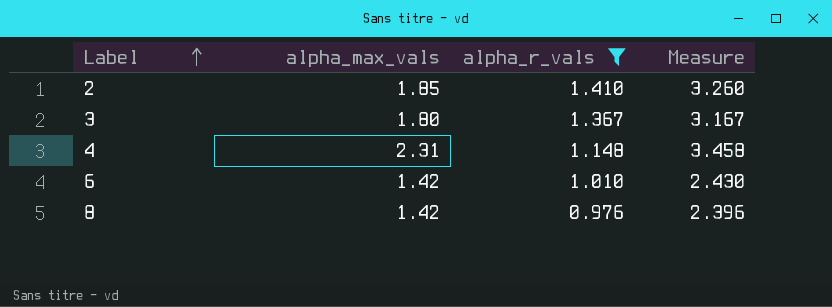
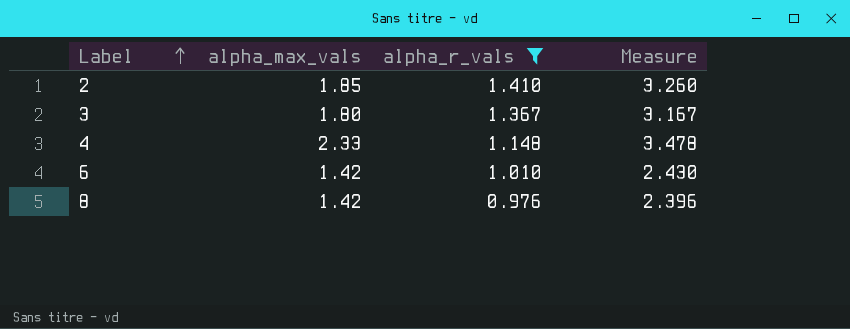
4 | alpha_max_vals: 2.31 -> 2.33
4 | Measure: 3.458 -> 3.478

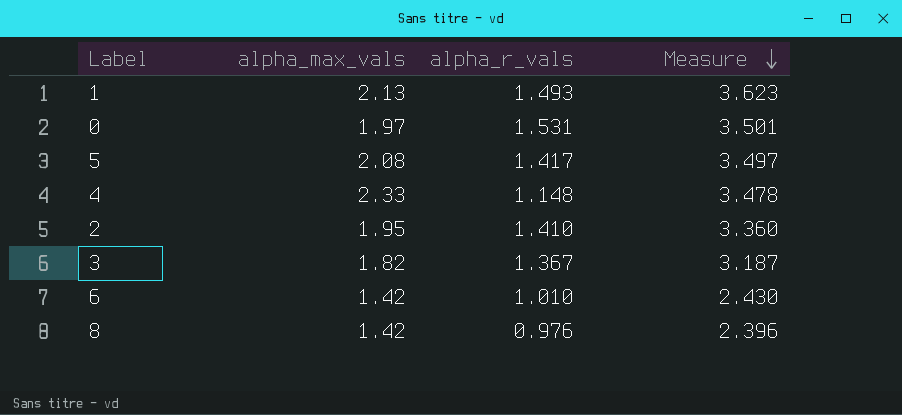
filter: alpha_r_vals <= 1.410 -> none
row order: Label ascending -> Measure descending
2 | alpha_max_vals: 1.85 -> 1.95
2 | Measure: 3.260 -> 3.360
3 | alpha_max_vals: 1.80 -> 1.82
3 | Measure: 3.167 -> 3.187

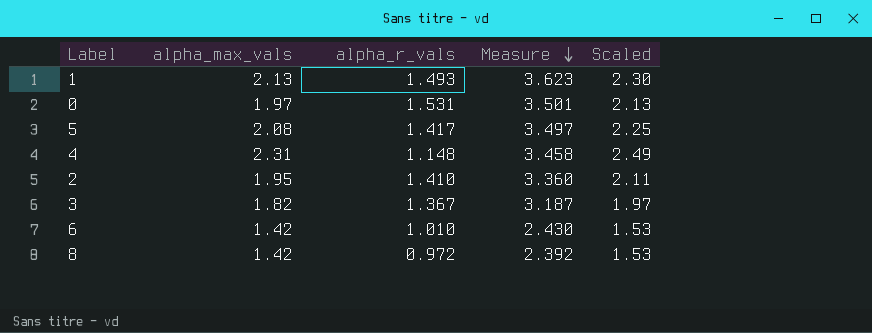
column Scaled | formula: none -> [alpha_max_vals] * 1.08
4 | alpha_max_vals: 2.33 -> 2.31
4 | Measure: 3.478 -> 3.458
8 | alpha_r_vals: 0.976 -> 0.972
8 | Measure: 2.396 -> 2.392

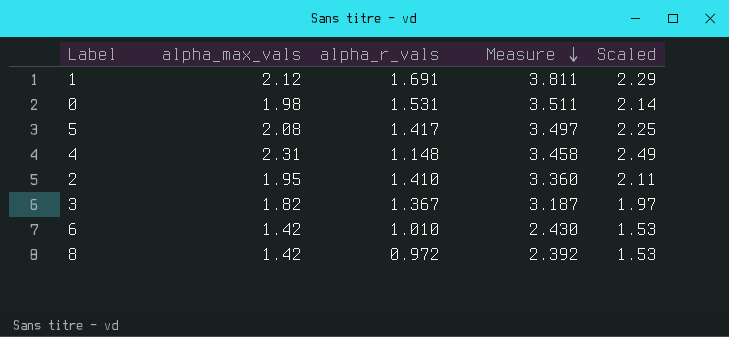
1 | alpha_max_vals: 2.13 -> 2.12
1 | alpha_r_vals: 1.493 -> 1.691
1 | Measure: 3.623 -> 3.811
1 | Scaled: 2.30 -> 2.29
0 | alpha_max_vals: 1.97 -> 1.98
0 | Measure: 3.501 -> 3.511
0 | Scaled: 2.13 -> 2.14

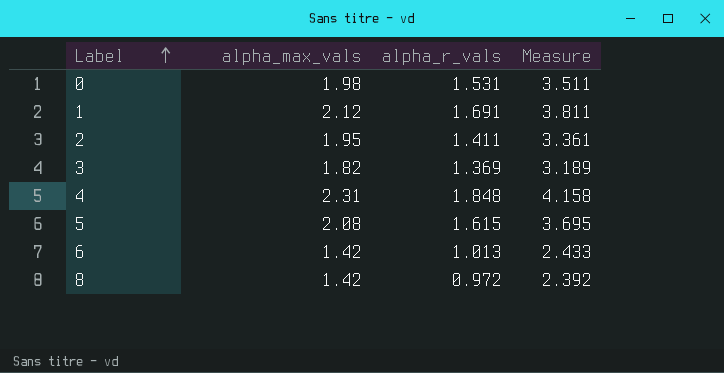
row order: Measure descending -> Label ascending
column Scaled | formula: [alpha_max_vals] * 1.08 -> none
2 | alpha_r_vals: 1.410 -> 1.411
2 | Measure: 3.360 -> 3.361
3 | alpha_r_vals: 1.367 -> 1.369
3 | Measure: 3.187 -> 3.189
4 | alpha_r_vals: 1.148 -> 1.848
4 | Measure: 3.458 -> 4.158
5 | alpha_r_vals: 1.417 -> 1.615
5 | Measure: 3.497 -> 3.695
6 | alpha_r_vals: 1.010 -> 1.013
6 | Measure: 2.430 -> 2.433

